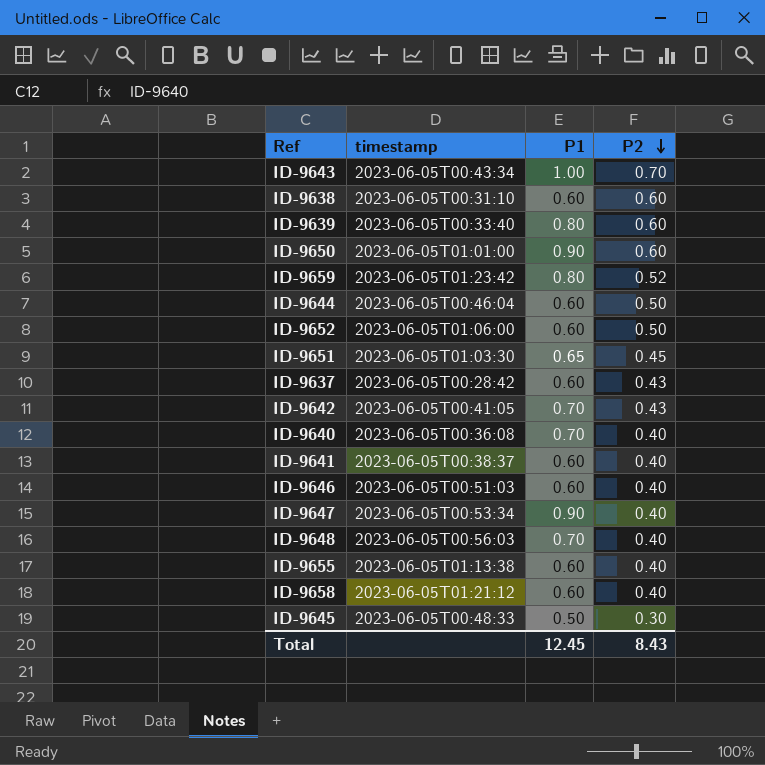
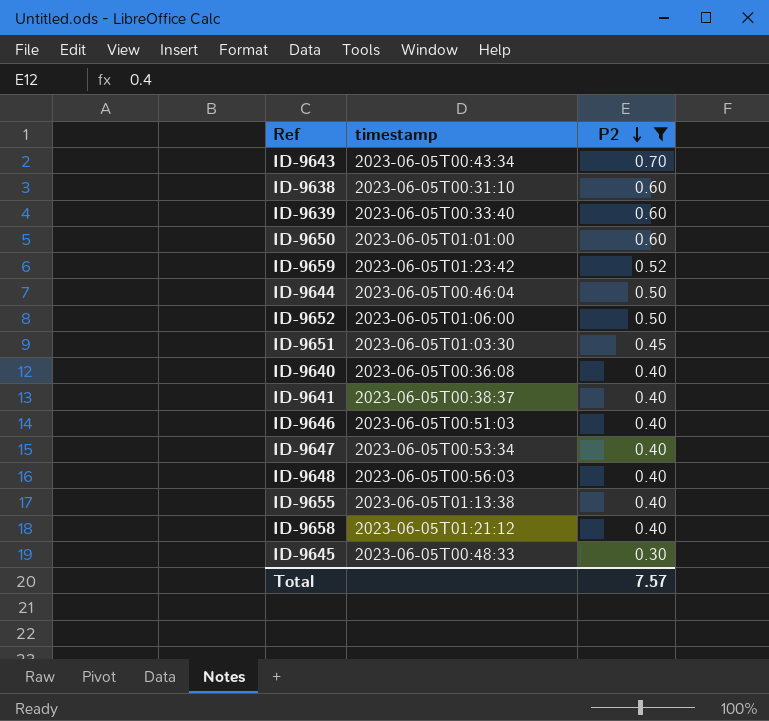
filter: none -> P2 != 0.43
column P1 | position: 3 -> none
Total | P2: 8.43 -> 7.57

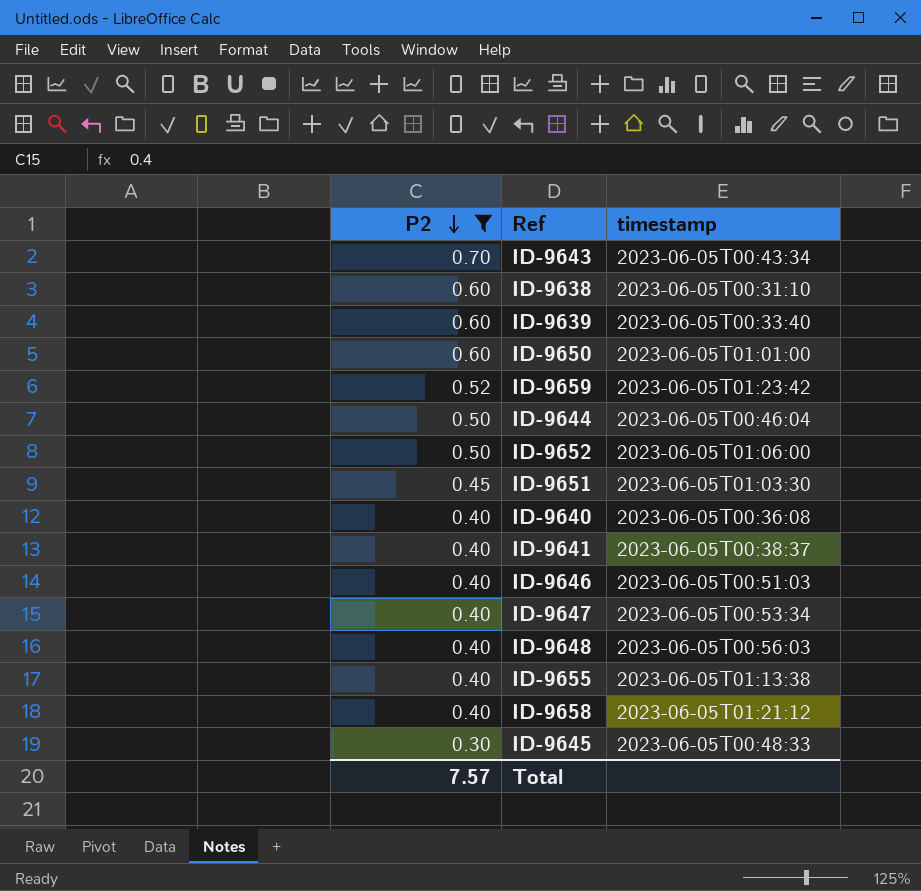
column P2 | position: 3 -> 1

